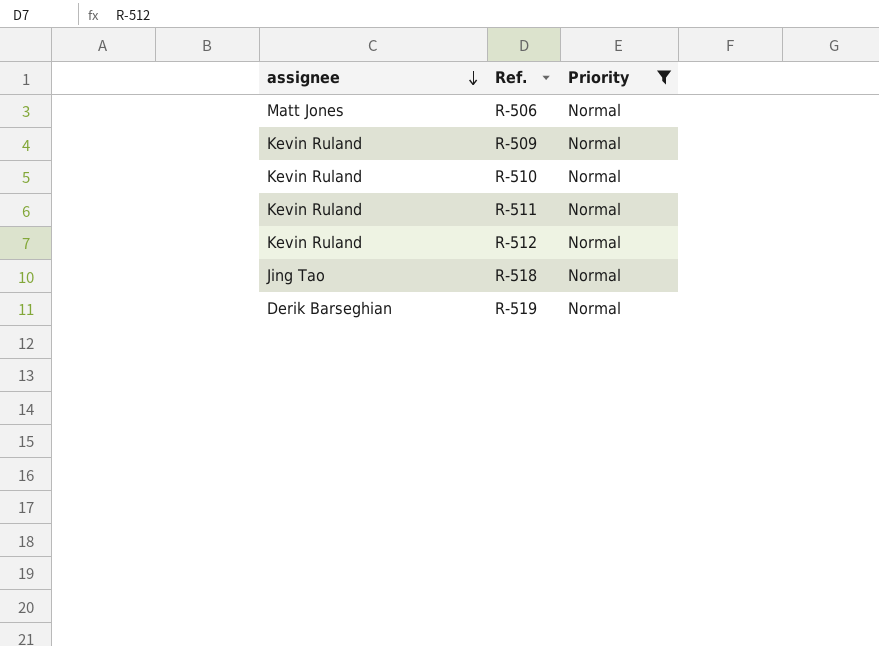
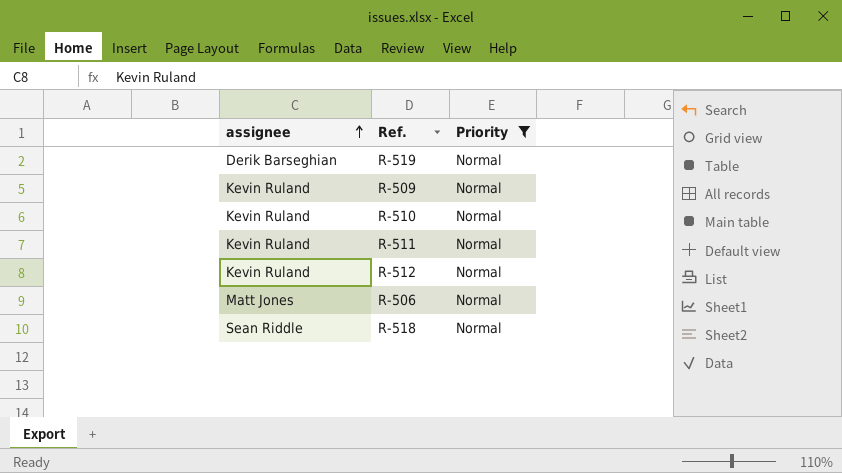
row order: assignee descending -> assignee ascending
R-518 | assignee: Jing Tao -> Sean Riddle

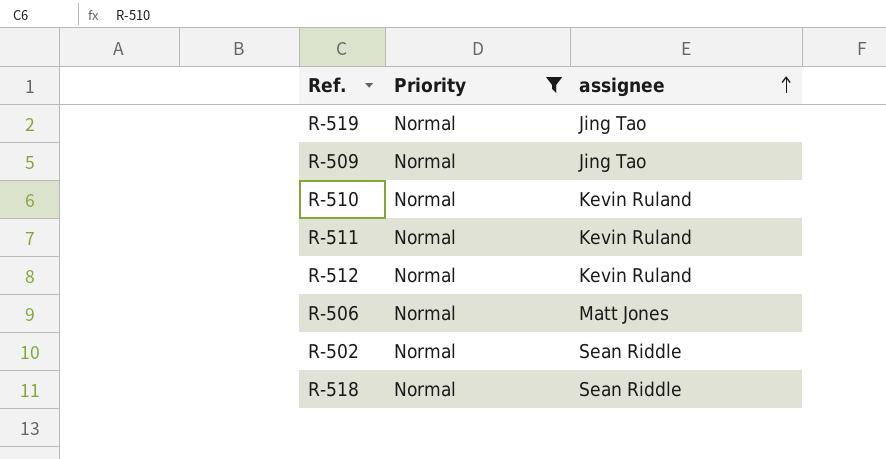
column assignee | position: 1 -> 3
R-519 | assignee: Derik Barseghian -> Jing Tao
R-509 | assignee: Kevin Ruland -> Jing Tao
row R-502: none -> Normal | Sean Riddle

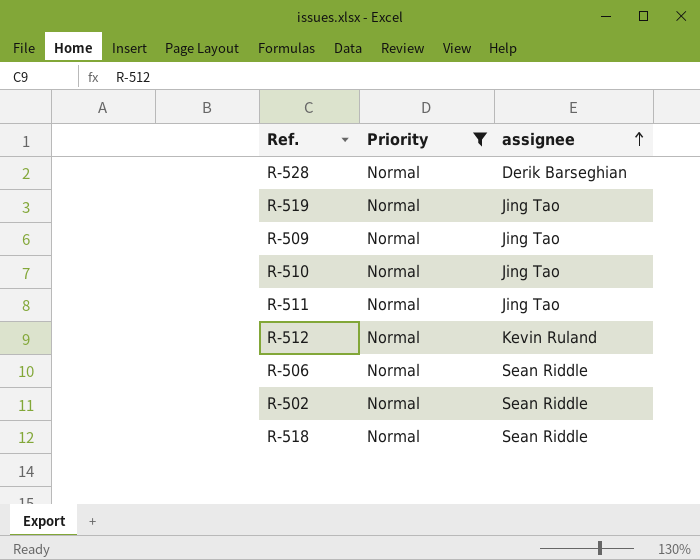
row R-528: none -> Normal | Derik Barseghian
R-510 | assignee: Kevin Ruland -> Jing Tao
R-511 | assignee: Kevin Ruland -> Jing Tao
R-506 | assignee: Matt Jones -> Sean Riddle

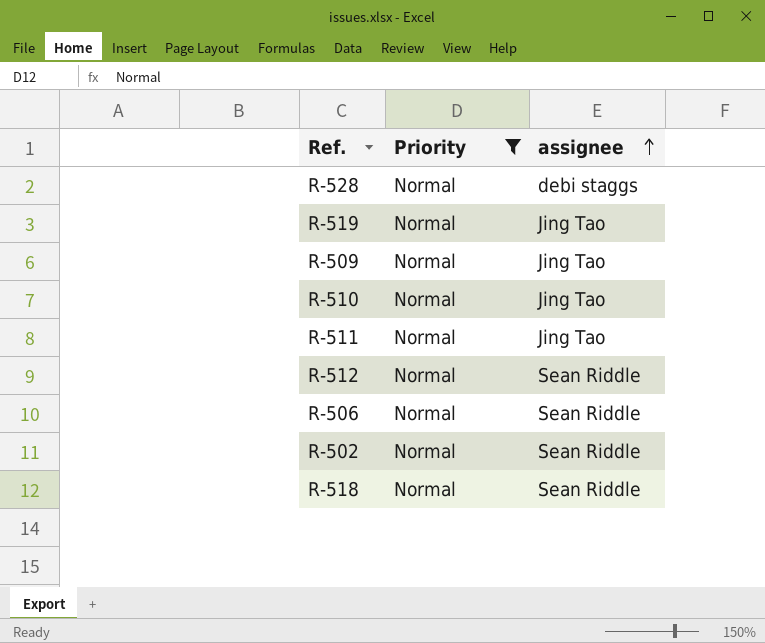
R-528 | assignee: Derik Barseghian -> debi staggs
R-512 | assignee: Kevin Ruland -> Sean Riddle

